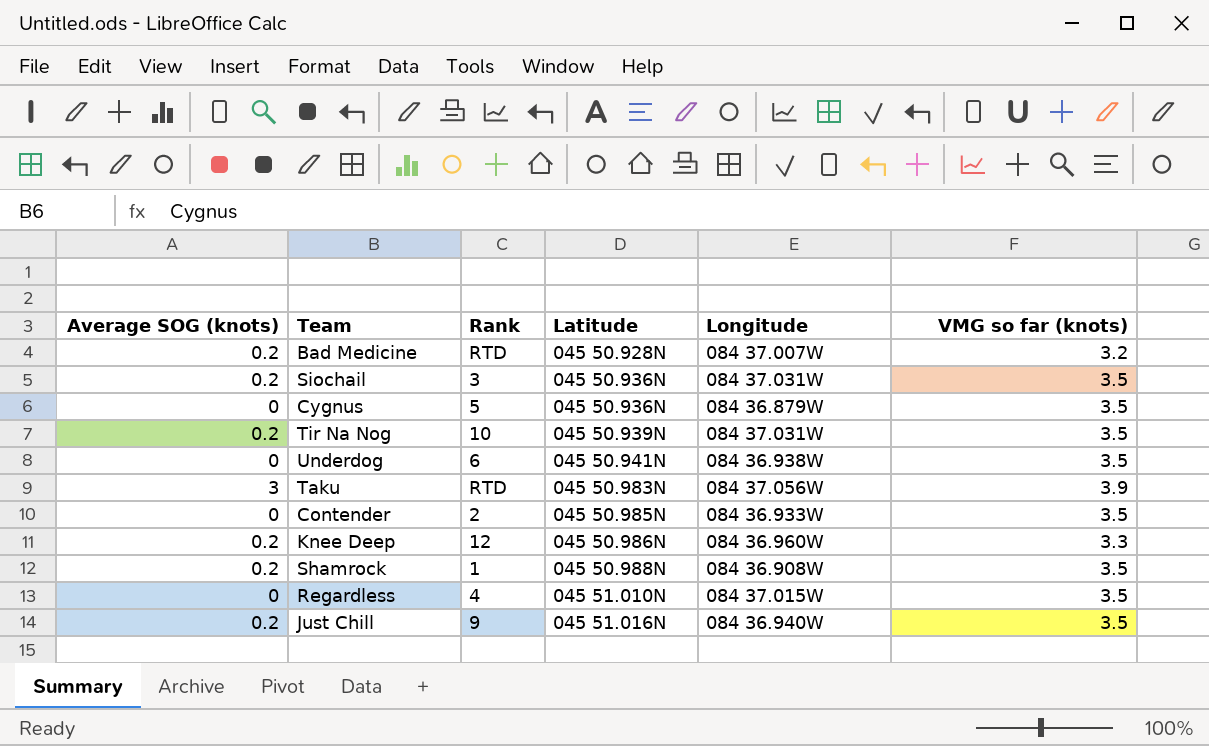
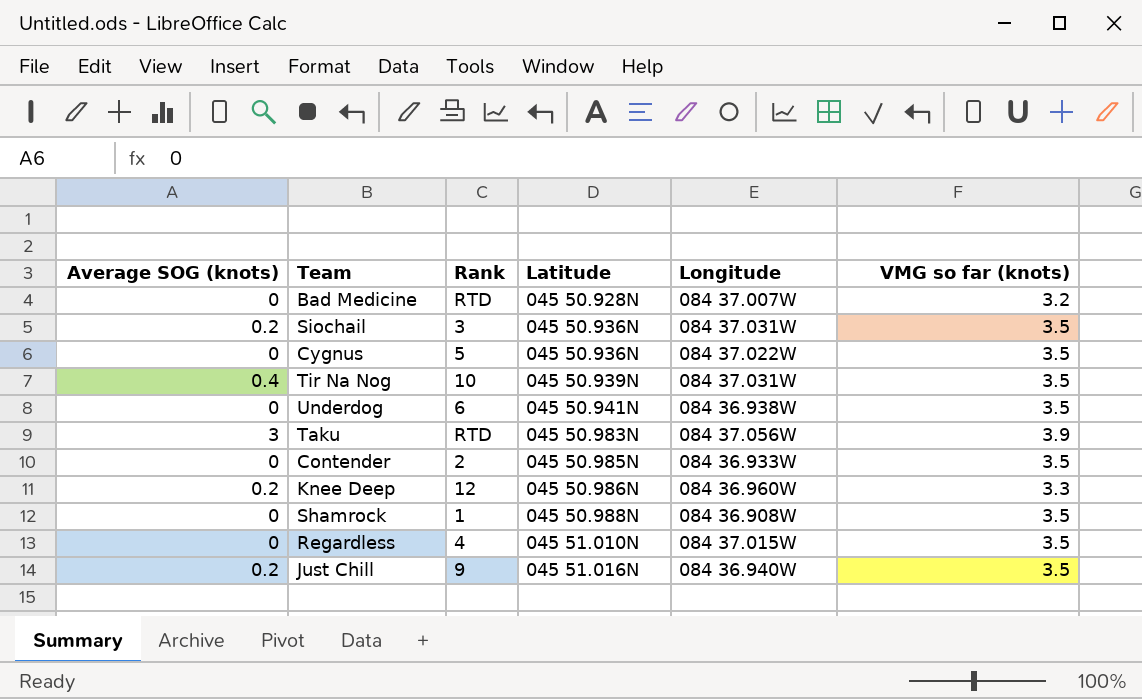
Bad Medicine | Average SOG (knots): 0.2 -> 0
Cygnus | Longitude: 084 36.879W -> 084 37.022W
Tir Na Nog | Average SOG (knots): 0.2 -> 0.4
Shamrock | Average SOG (knots): 0.2 -> 0

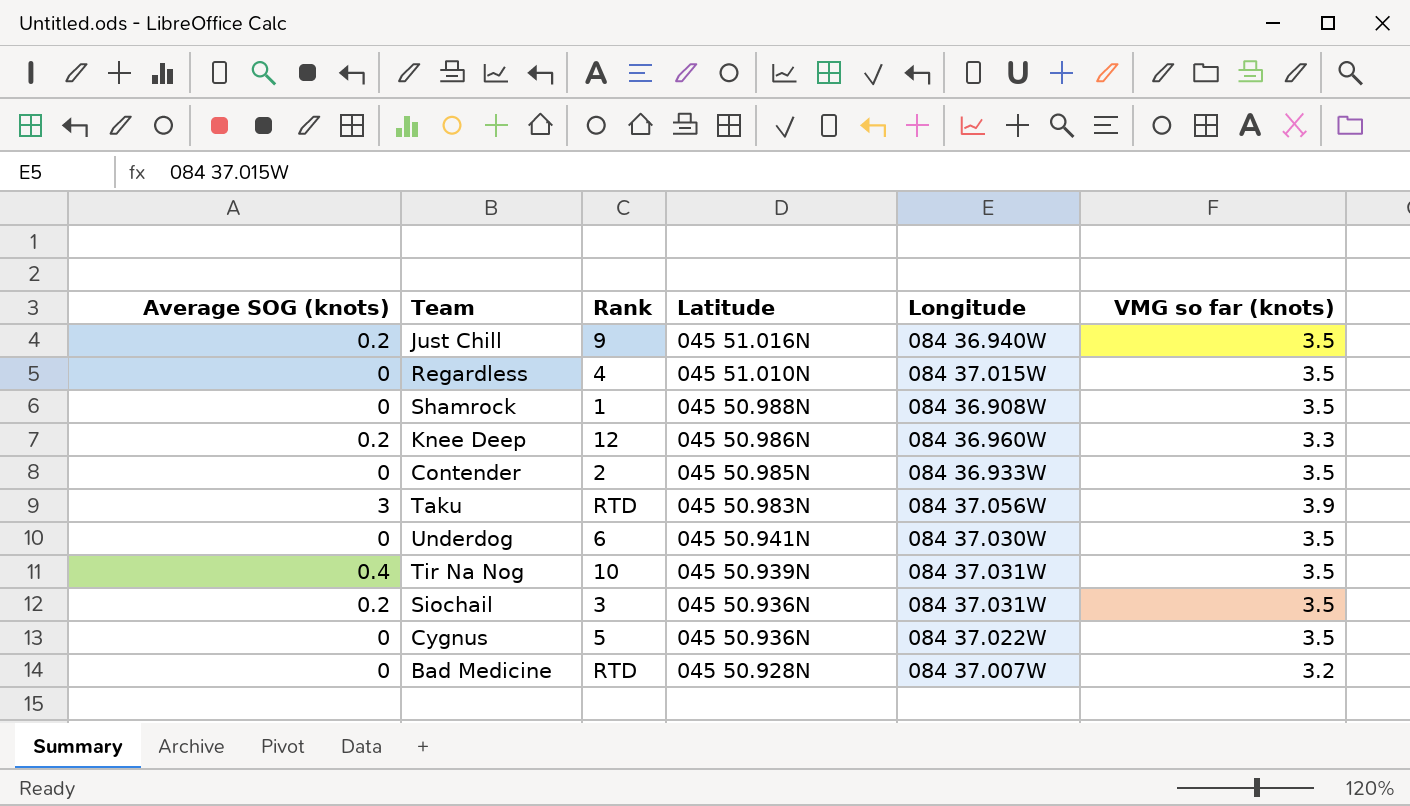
row order: Latitude ascending -> Latitude descending
Underdog | Longitude: 084 36.938W -> 084 37.030W

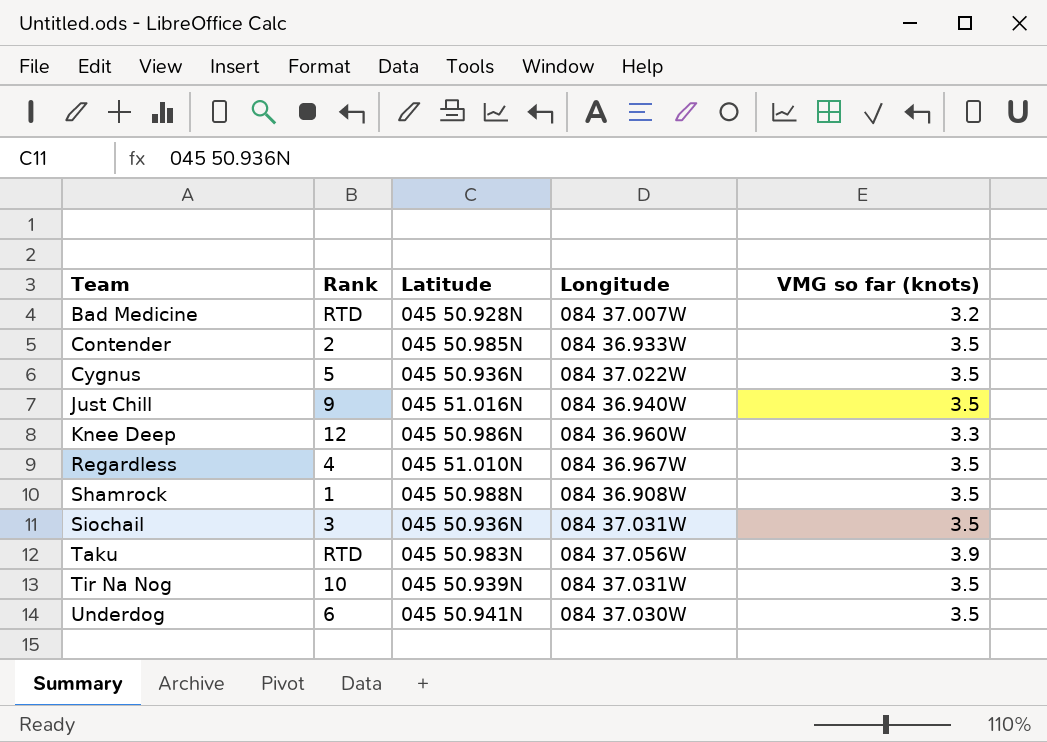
row order: Latitude descending -> Team ascending
column Average SOG (knots) | position: 1 -> none
Regardless | Longitude: 084 37.015W -> 084 36.967W

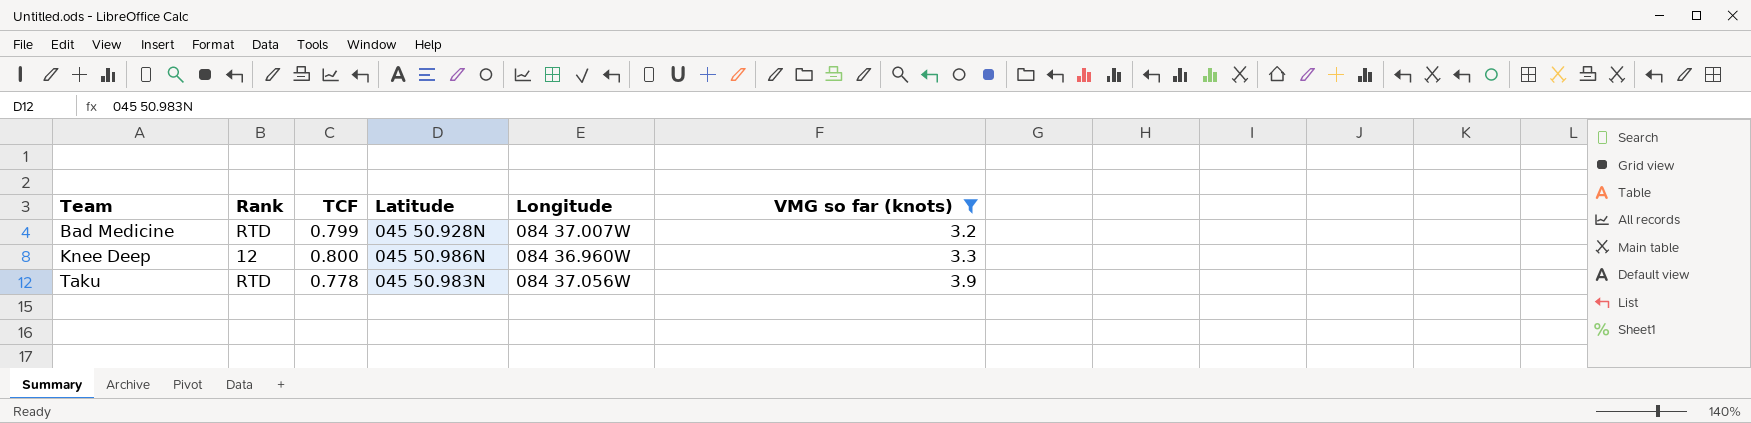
filter: none -> VMG so far (knots) != 3.5
column TCF | position: none -> 3

